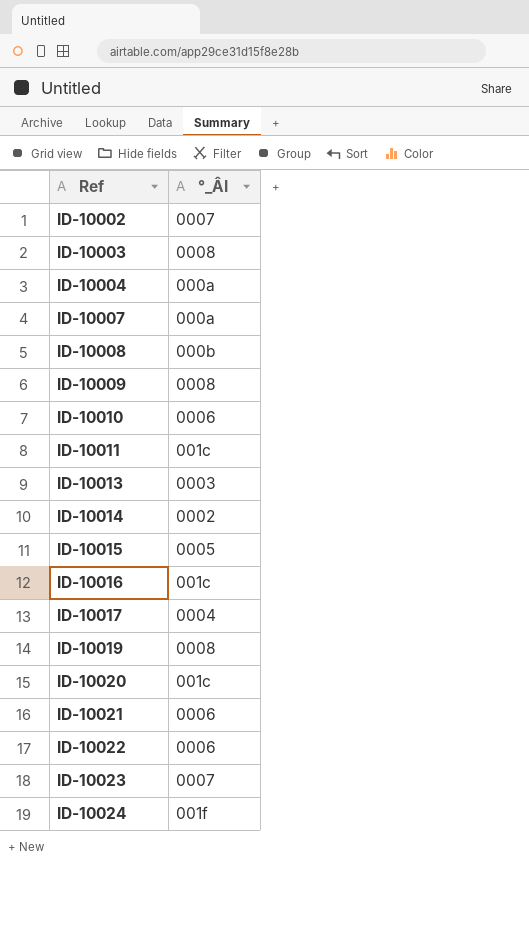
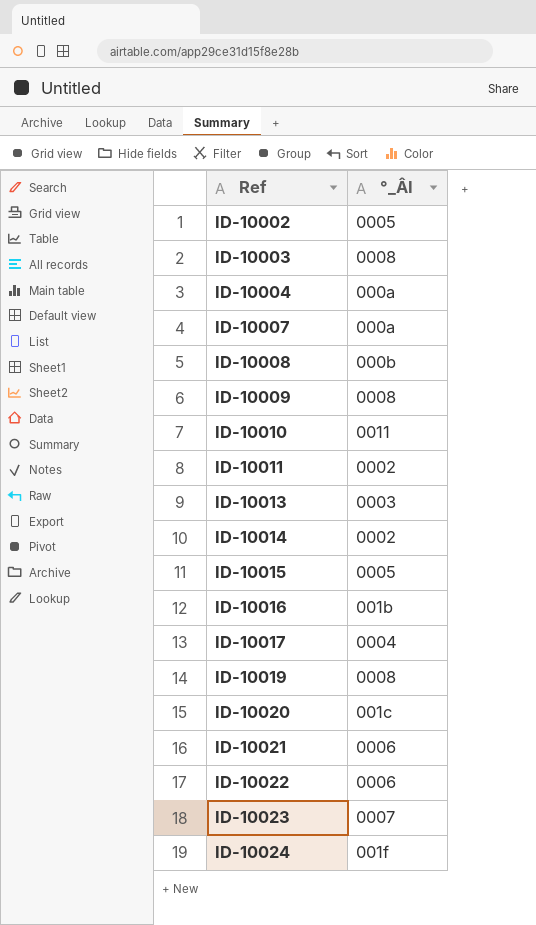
ID-10002 | °_ÂI: 0007 -> 0005
ID-10010 | °_ÂI: 0006 -> 0011
ID-10011 | °_ÂI: 001c -> 0002
ID-10016 | °_ÂI: 001c -> 001b

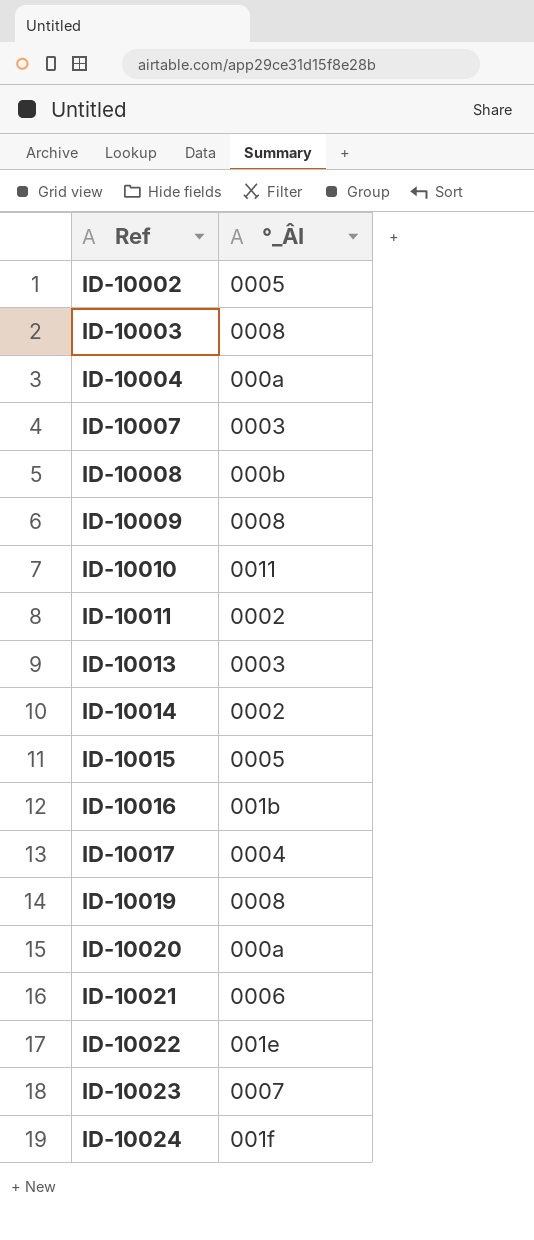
ID-10007 | °_ÂI: 000a -> 0003
ID-10020 | °_ÂI: 001c -> 000a
ID-10022 | °_ÂI: 0006 -> 001e

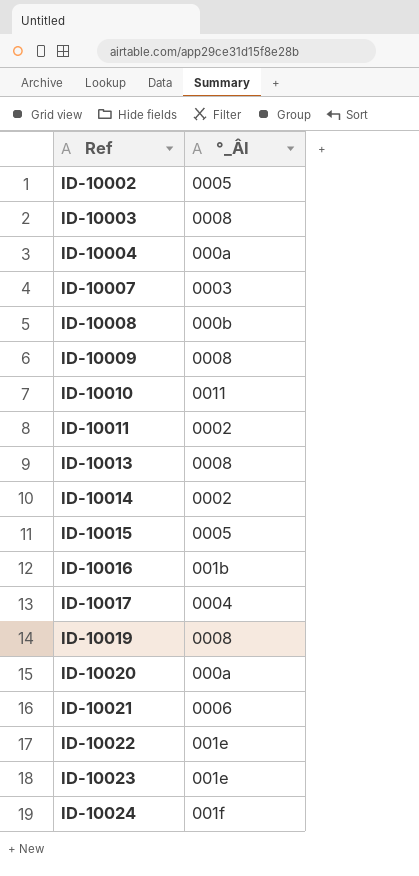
ID-10013 | °_ÂI: 0003 -> 0008
ID-10023 | °_ÂI: 0007 -> 001e

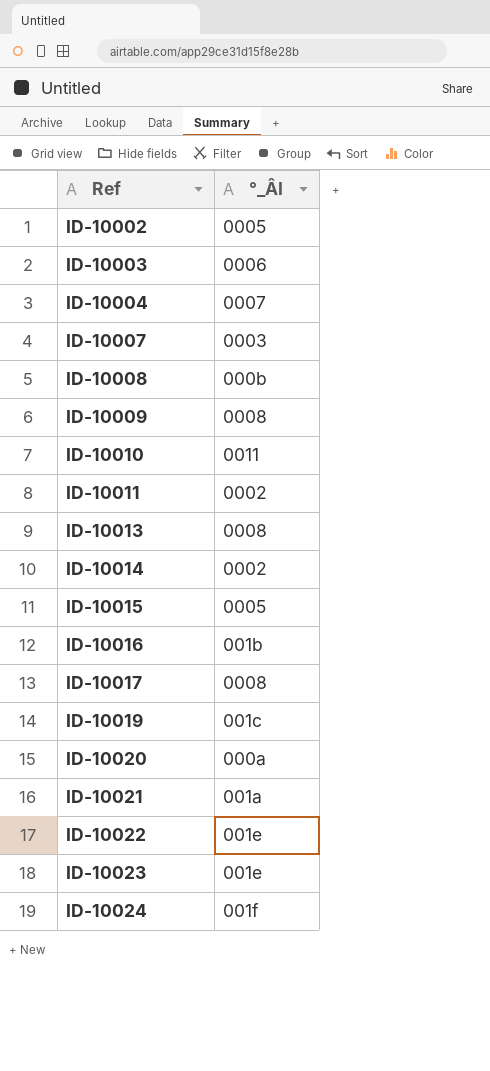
ID-10003 | °_ÂI: 0008 -> 0006
ID-10004 | °_ÂI: 000a -> 0007
ID-10017 | °_ÂI: 0004 -> 0008
ID-10019 | °_ÂI: 0008 -> 001c
ID-10021 | °_ÂI: 0006 -> 001a

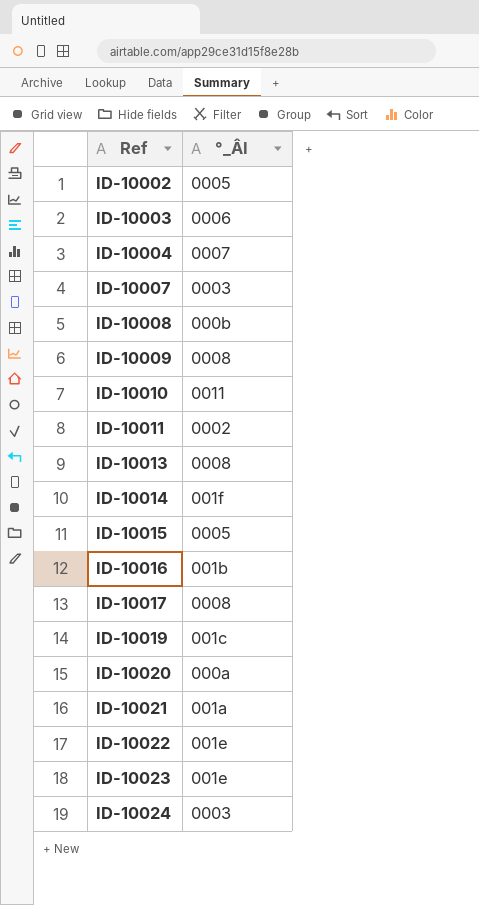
ID-10014 | °_ÂI: 0002 -> 001f
ID-10024 | °_ÂI: 001f -> 0003

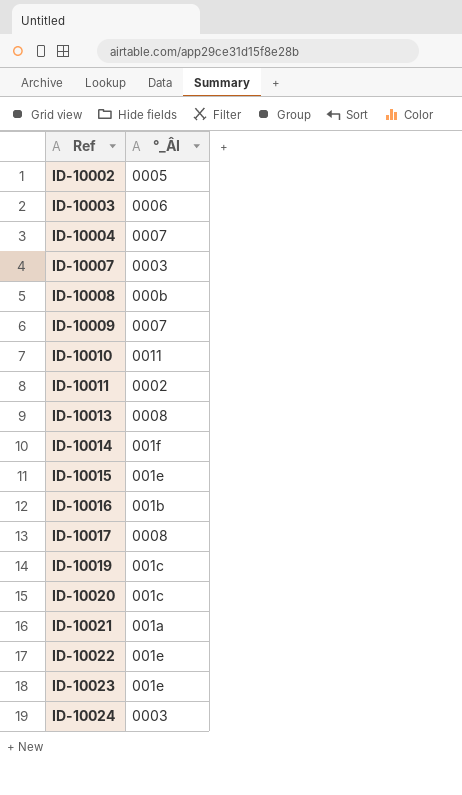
ID-10009 | °_ÂI: 0008 -> 0007
ID-10015 | °_ÂI: 0005 -> 001e
ID-10020 | °_ÂI: 000a -> 001c

